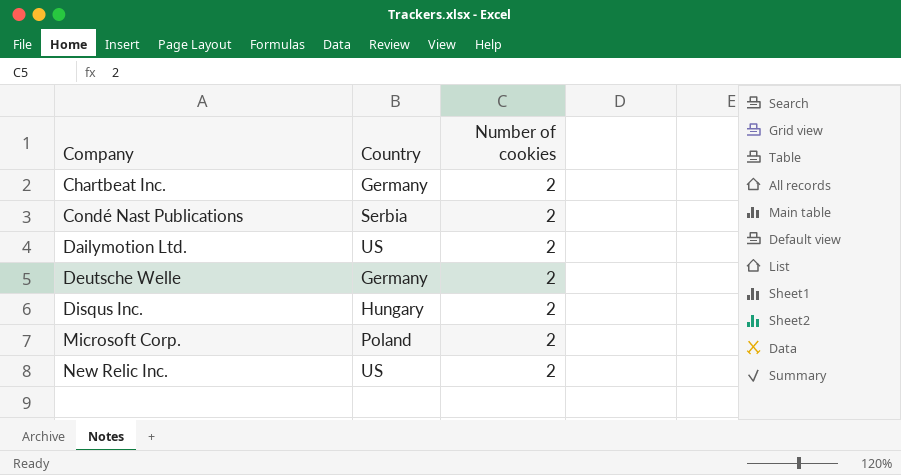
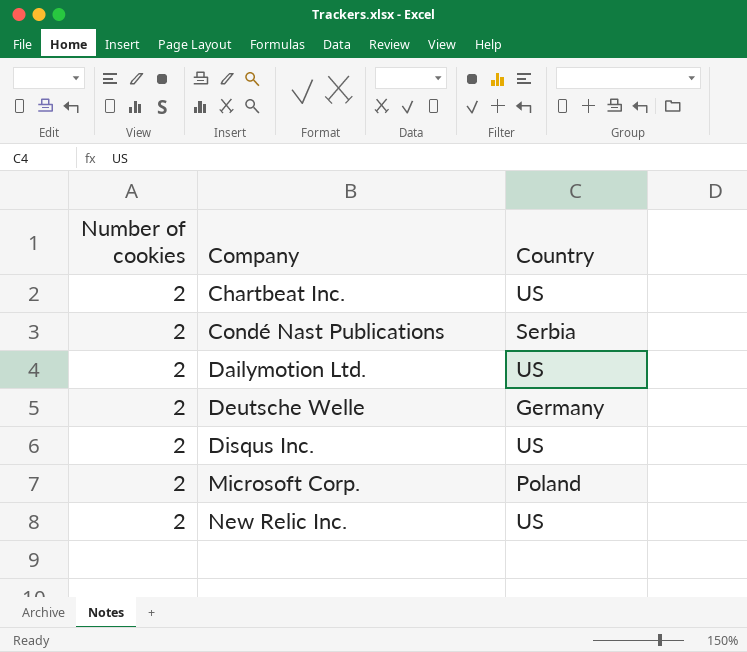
column Number of cookies | position: 3 -> 1
Chartbeat Inc. | Country: Germany -> US
Disqus Inc. | Country: Hungary -> US

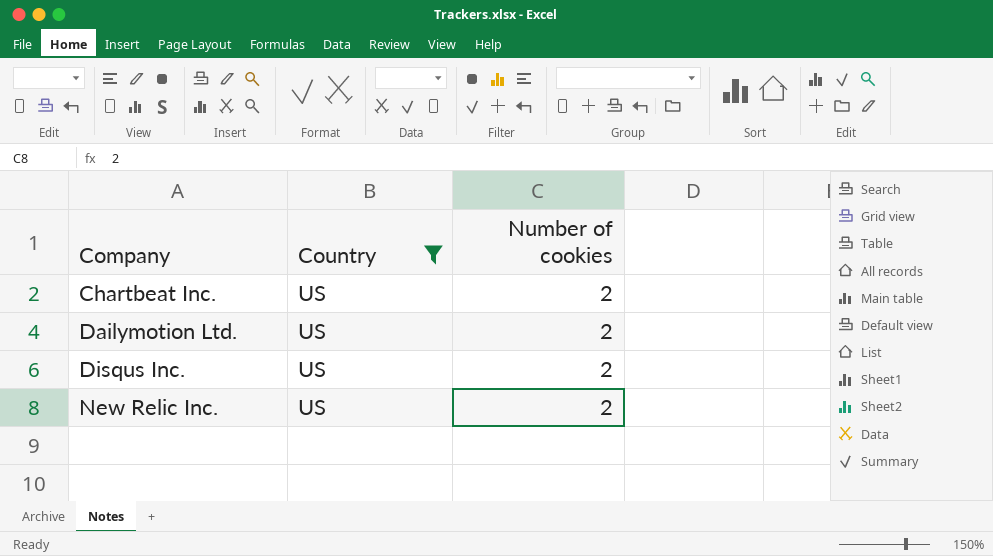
filter: none -> Country = US
column Number of cookies | position: 1 -> 3

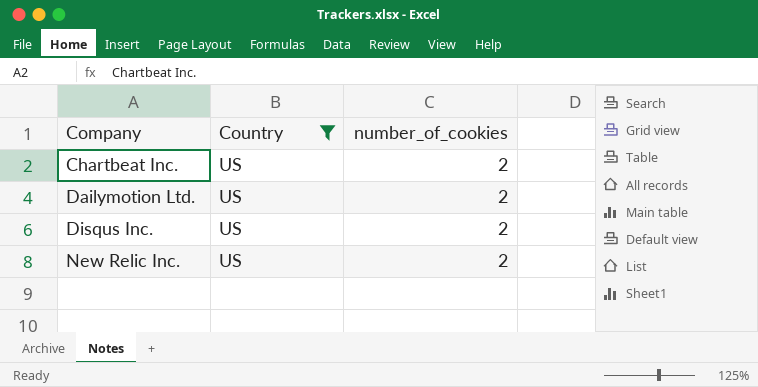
column name: Number of cookies -> number_of_cookies

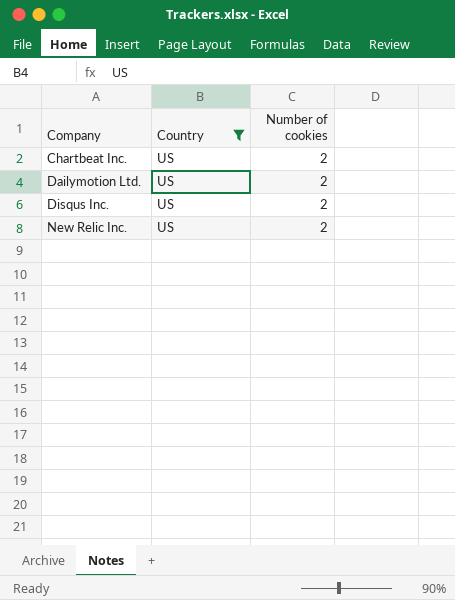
column name: number_of_cookies -> Number of cookies

